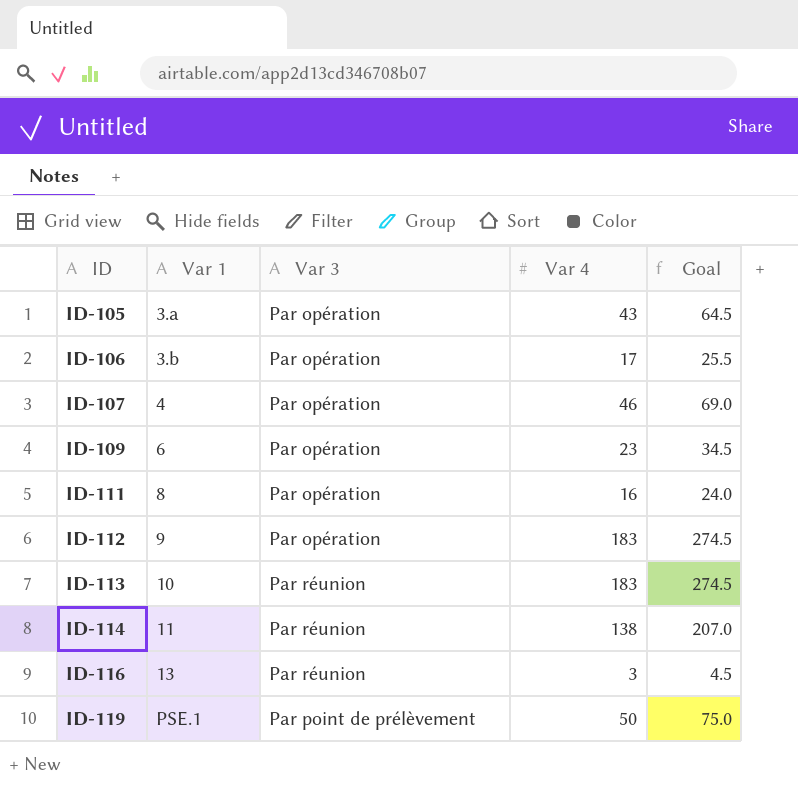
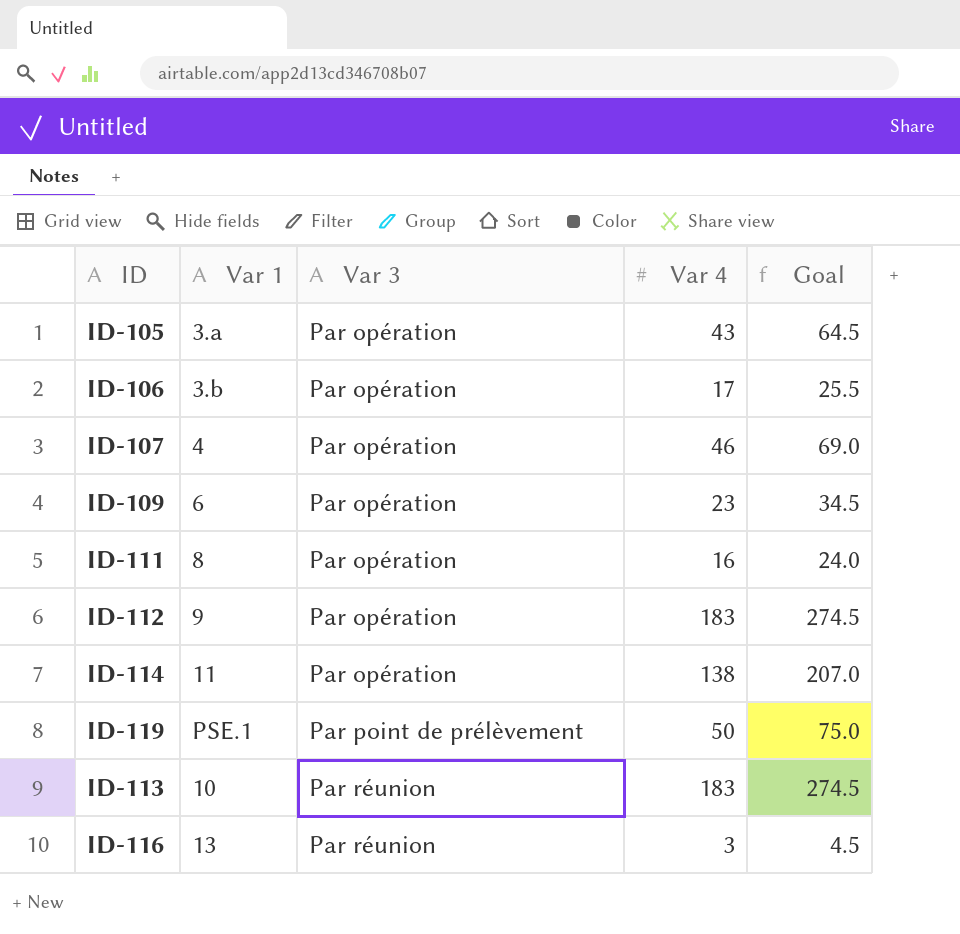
row order: ID ascending -> Var 3 ascending
ID-114 | Var 3: Par réunion -> Par opération

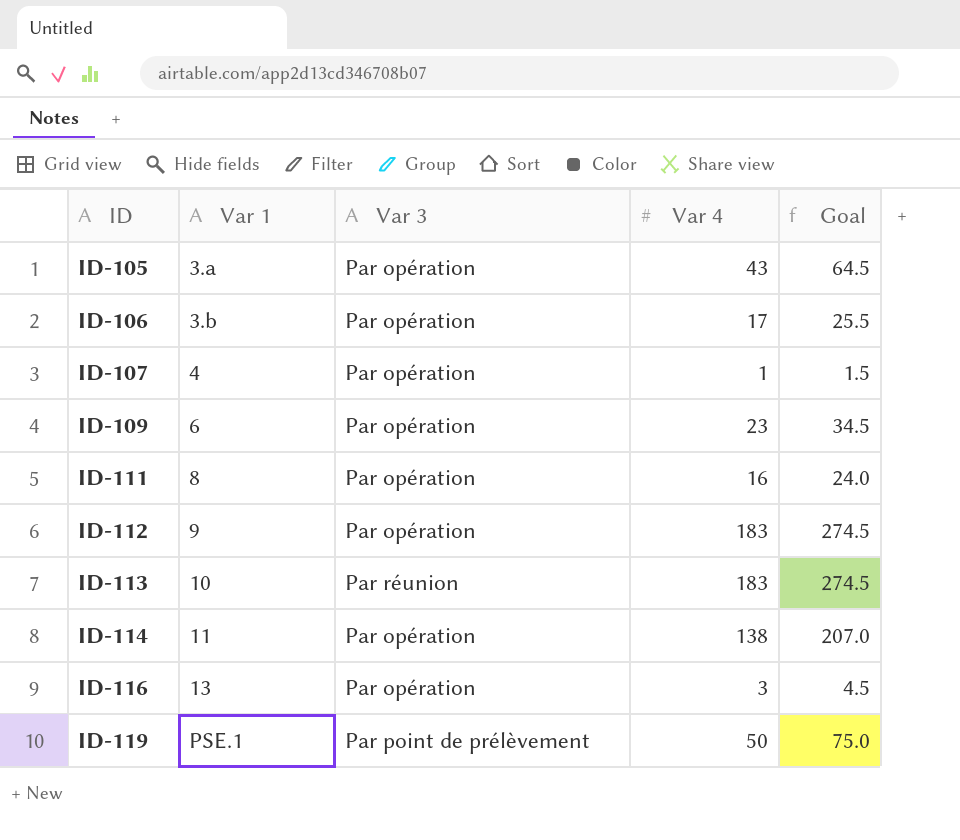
row order: Var 3 ascending -> ID ascending
ID-107 | Var 4: 46 -> 1
ID-107 | Goal: 69.0 -> 1.5
ID-116 | Var 3: Par réunion -> Par opération

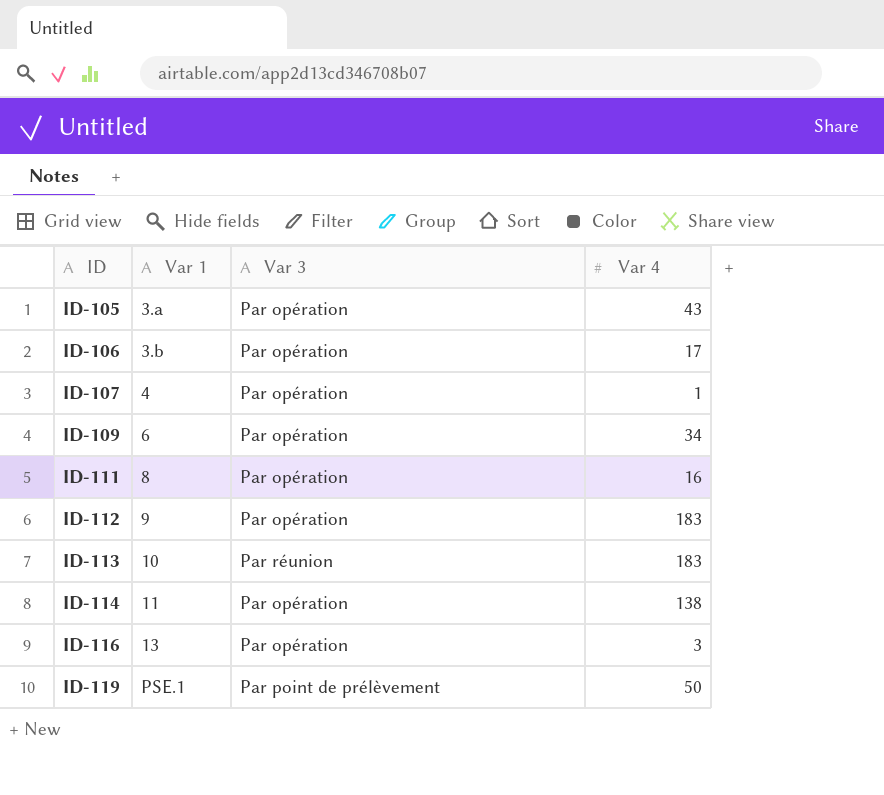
column Goal | formula: [Var 4] * 1.5 -> none
ID-109 | Var 4: 23 -> 34

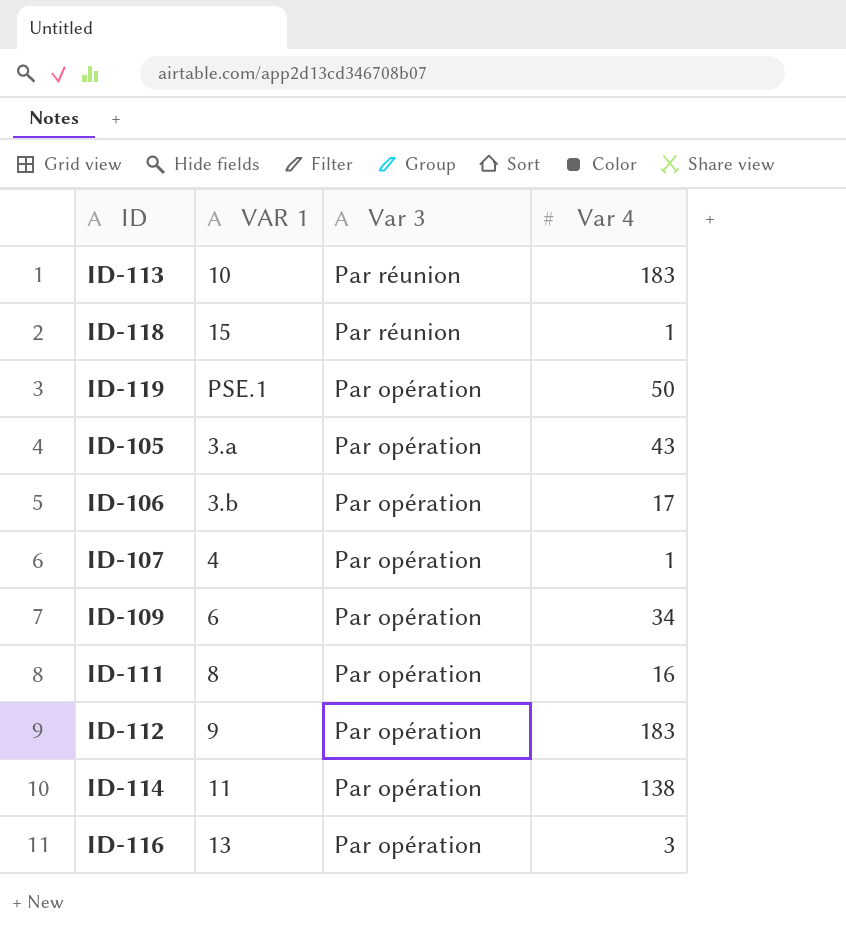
row order: ID ascending -> Var 3 descending
column name: Var 1 -> VAR 1
row ID-118: none -> 15 | Par réunion | 1
ID-119 | Var 3: Par point de prélèvement -> Par opération

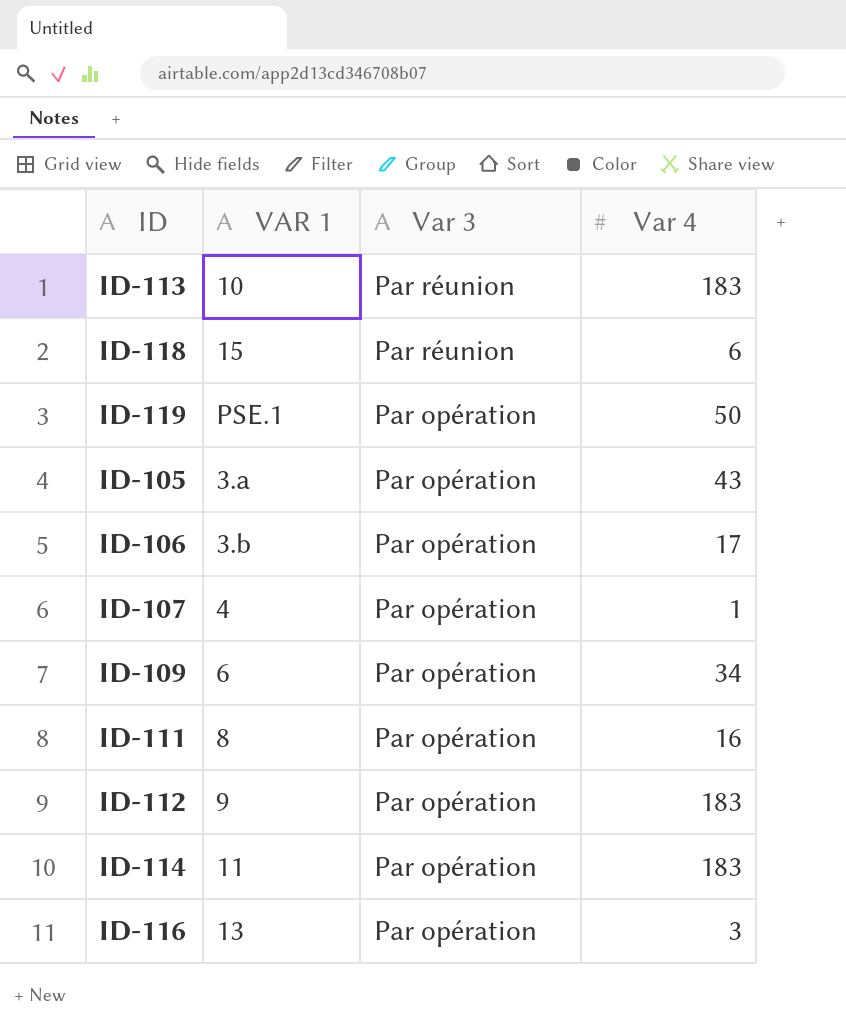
ID-118 | Var 4: 1 -> 6
ID-114 | Var 4: 138 -> 183

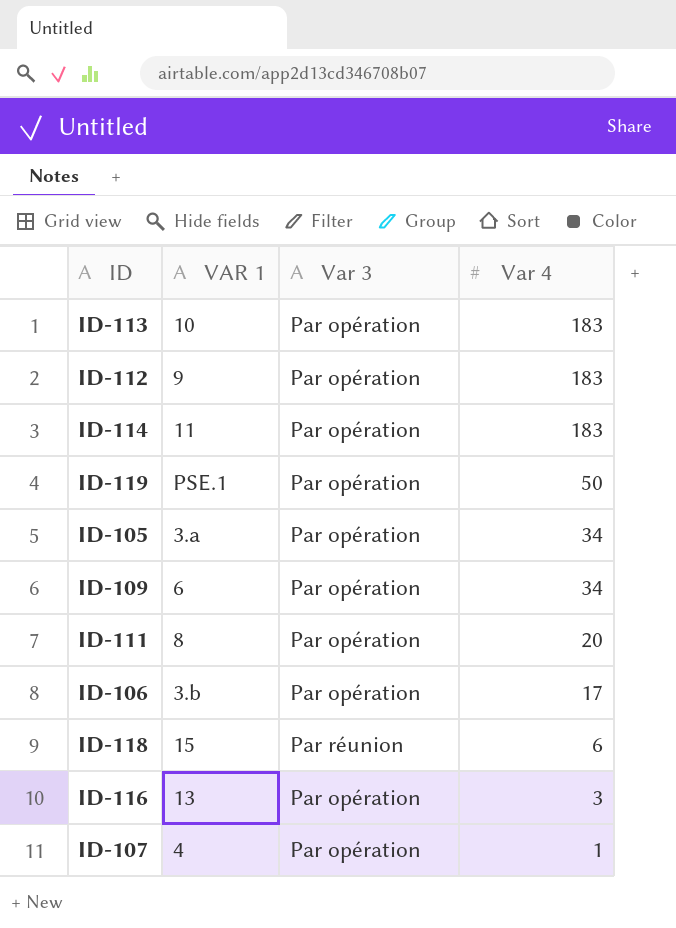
row order: Var 3 descending -> Var 4 descending
ID-113 | Var 3: Par réunion -> Par opération
ID-105 | Var 4: 43 -> 34
ID-111 | Var 4: 16 -> 20

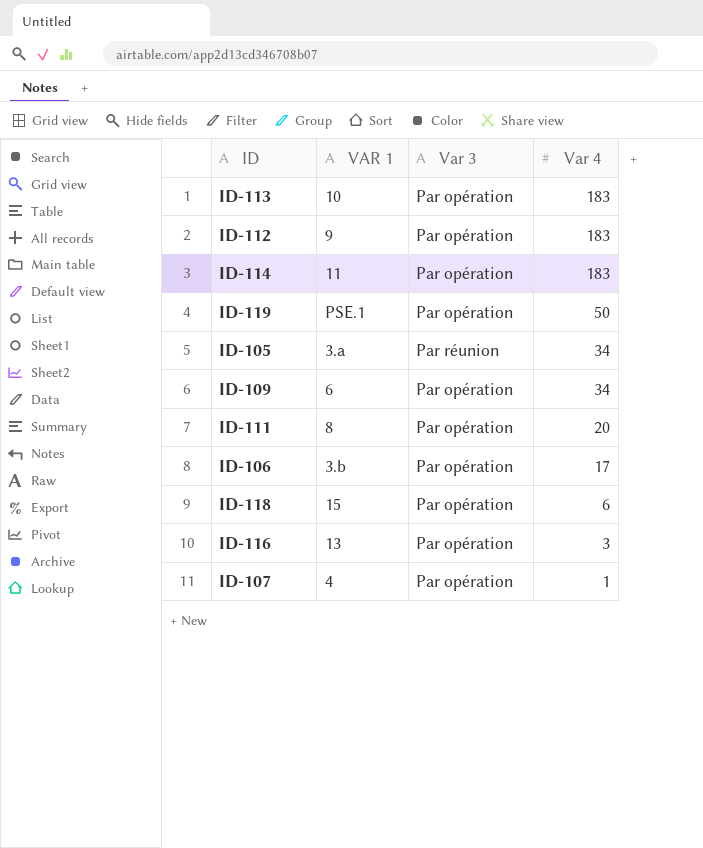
ID-105 | Var 3: Par opération -> Par réunion
ID-118 | Var 3: Par réunion -> Par opération

